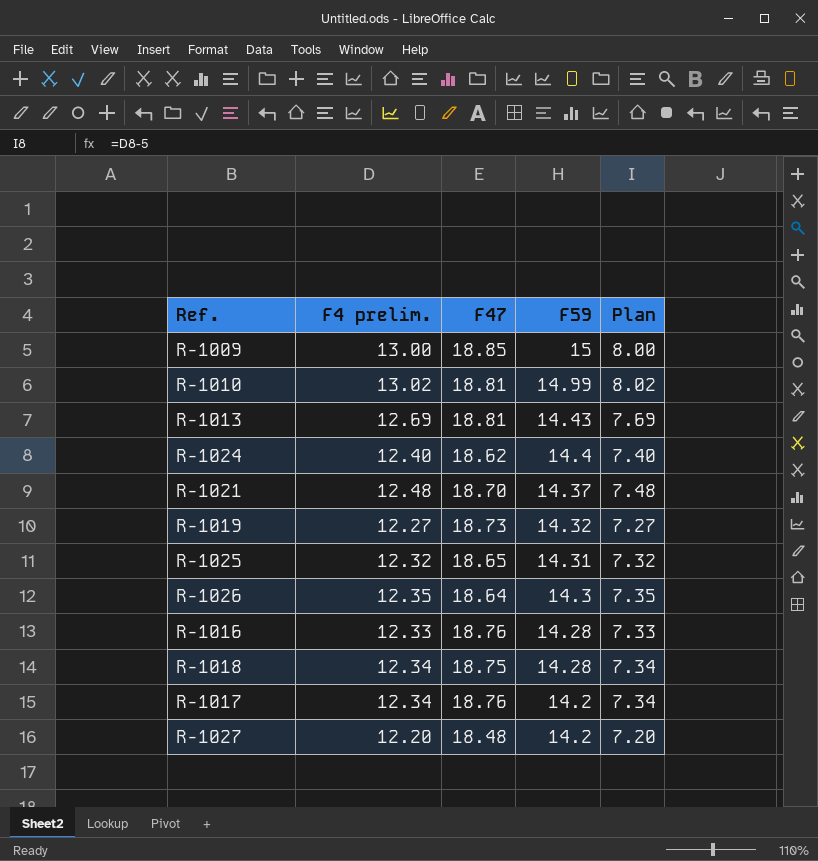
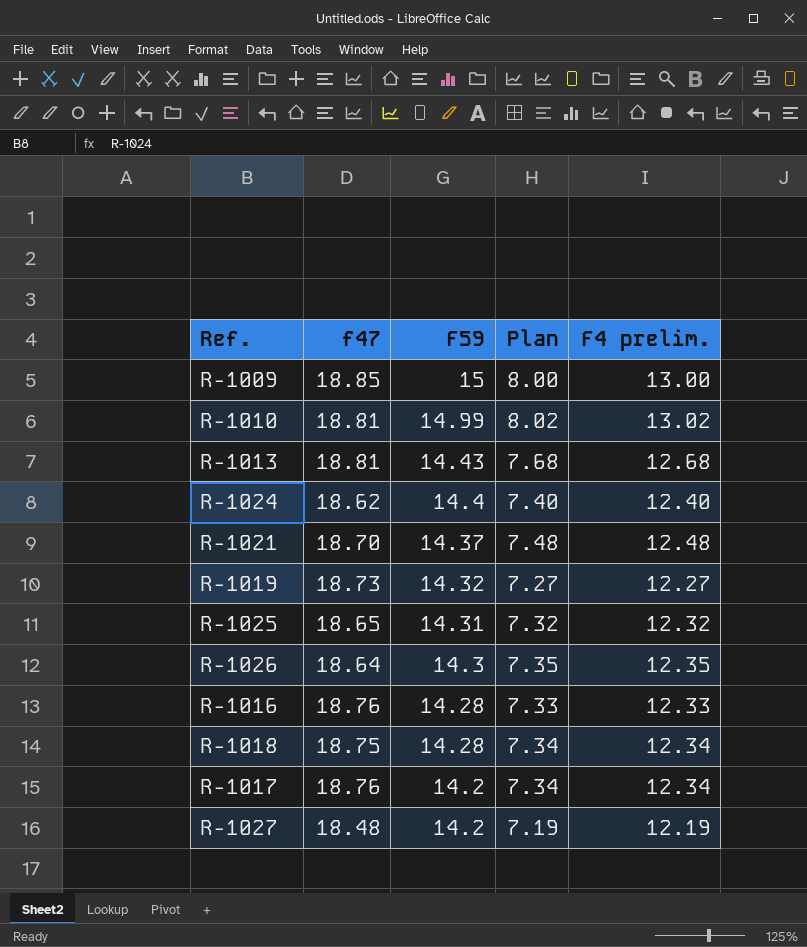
column name: F47 -> f47
column F4 prelim. | position: 2 -> 5
R-1013 | Plan: 7.69 -> 7.68
R-1013 | F4 prelim.: 12.69 -> 12.68
R-1027 | Plan: 7.20 -> 7.19
R-1027 | F4 prelim.: 12.20 -> 12.19

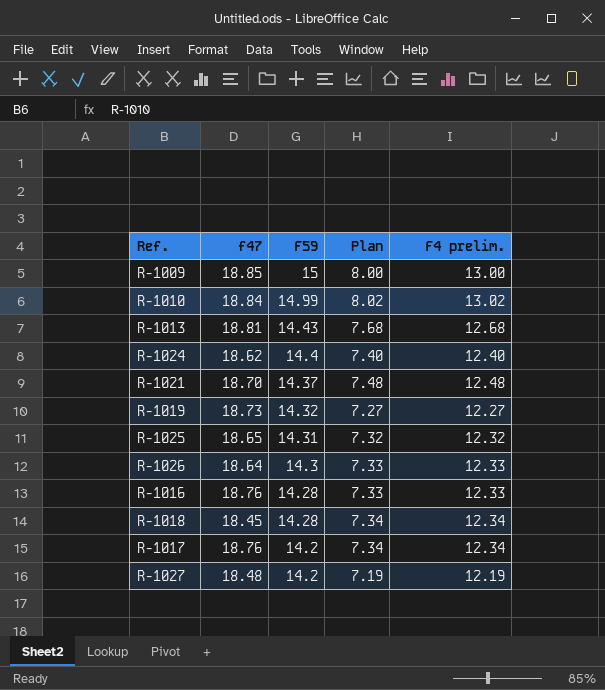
R-1010 | f47: 18.81 -> 18.84
R-1026 | Plan: 7.35 -> 7.33
R-1026 | F4 prelim.: 12.35 -> 12.33
R-1018 | f47: 18.75 -> 18.45

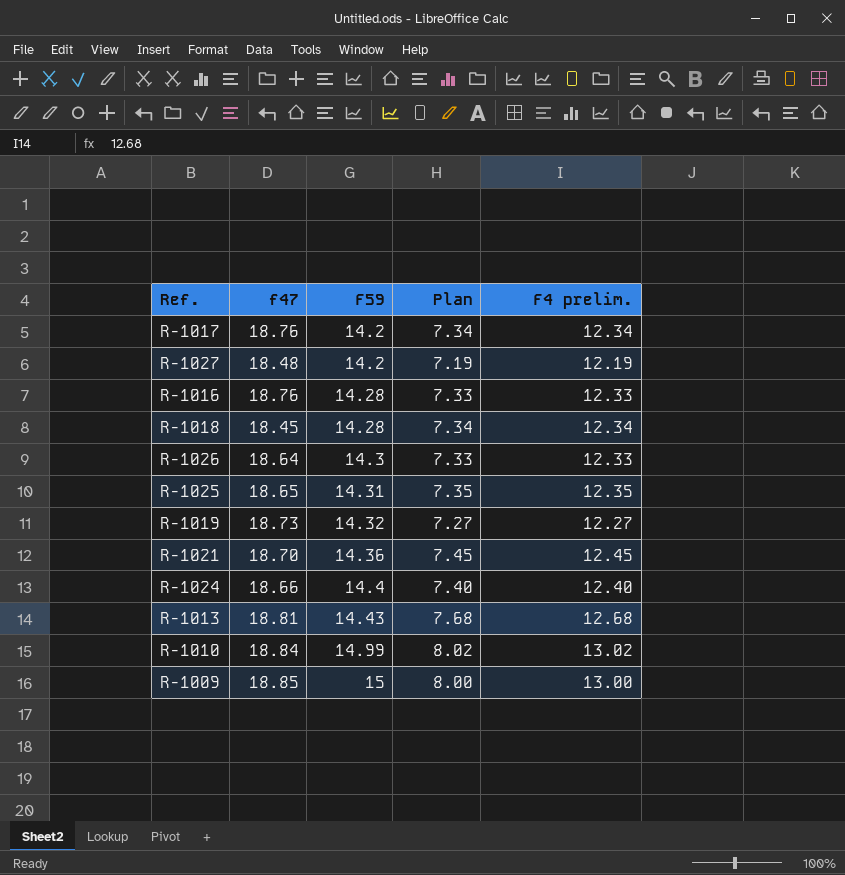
row order: F59 descending -> F59 ascending
R-1025 | Plan: 7.32 -> 7.35
R-1025 | F4 prelim.: 12.32 -> 12.35
R-1021 | F59: 14.37 -> 14.36
R-1021 | Plan: 7.48 -> 7.45
R-1021 | F4 prelim.: 12.48 -> 12.45
R-1024 | f47: 18.62 -> 18.66

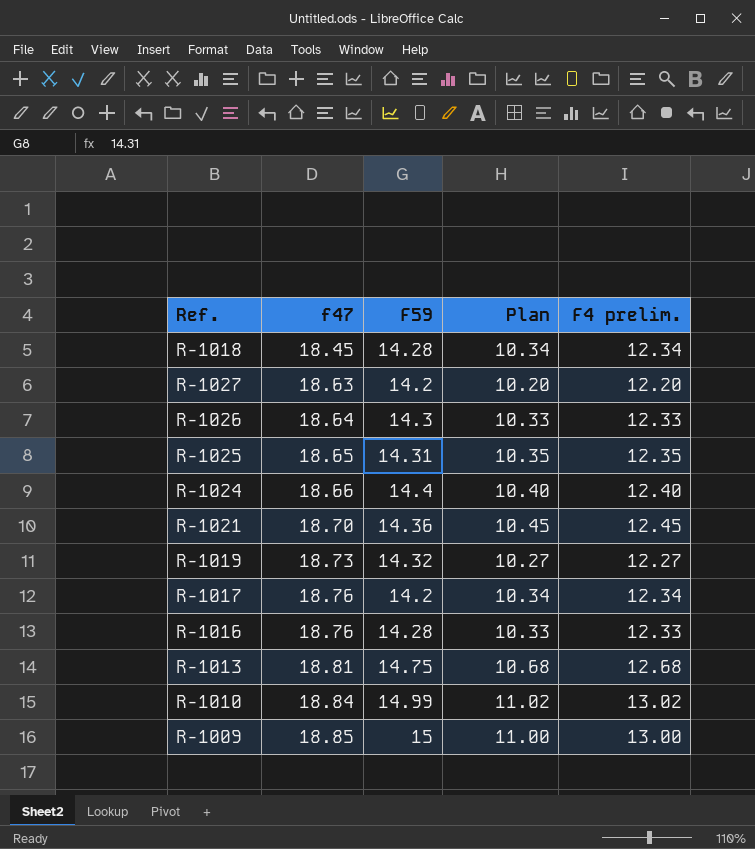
row order: F59 ascending -> f47 ascending
column Plan | formula: [F4 prelim.] - 5 -> [F4 prelim.] - 2
R-1027 | f47: 18.48 -> 18.63
R-1027 | F4 prelim.: 12.19 -> 12.20
R-1013 | F59: 14.43 -> 14.75

